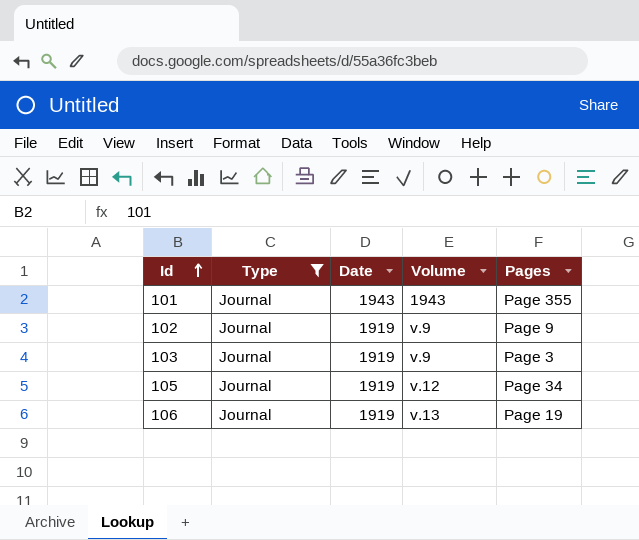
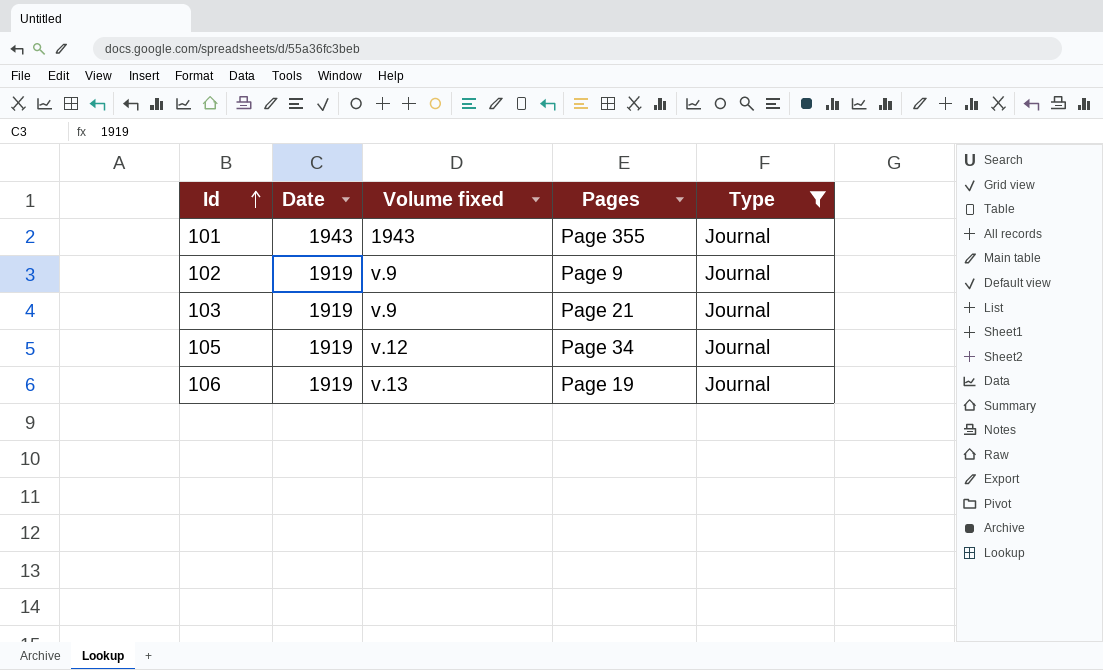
column name: Volume -> Volume fixed
column Type | position: 2 -> 5
103 | Pages: Page 3 -> Page 21

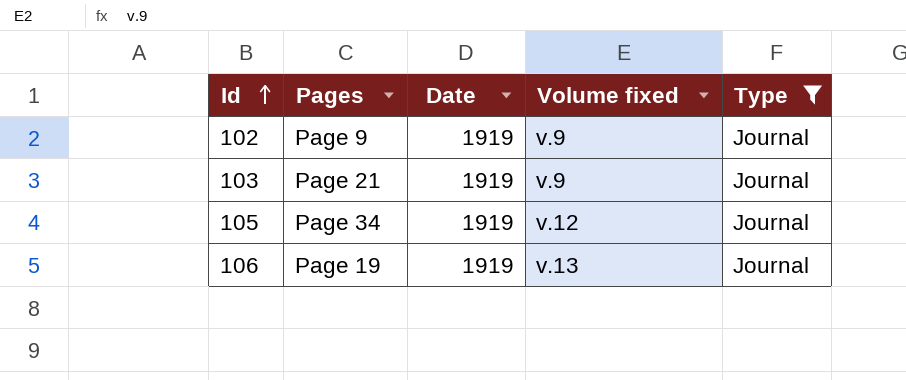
column Pages | position: 4 -> 2
row 101: 1943 | 1943 | Page 355 | Journal -> none

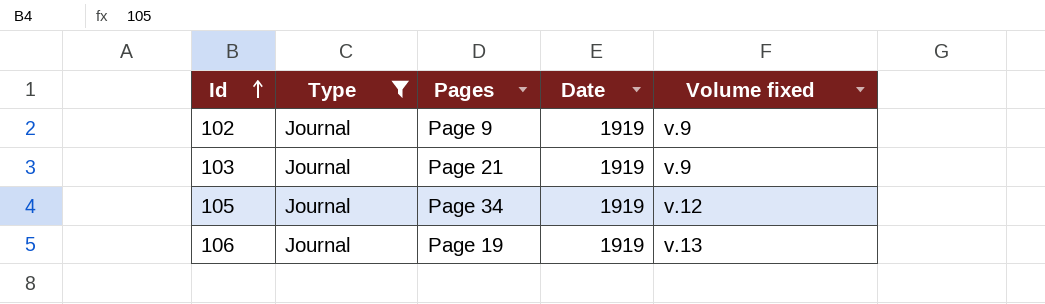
column Type | position: 5 -> 2

